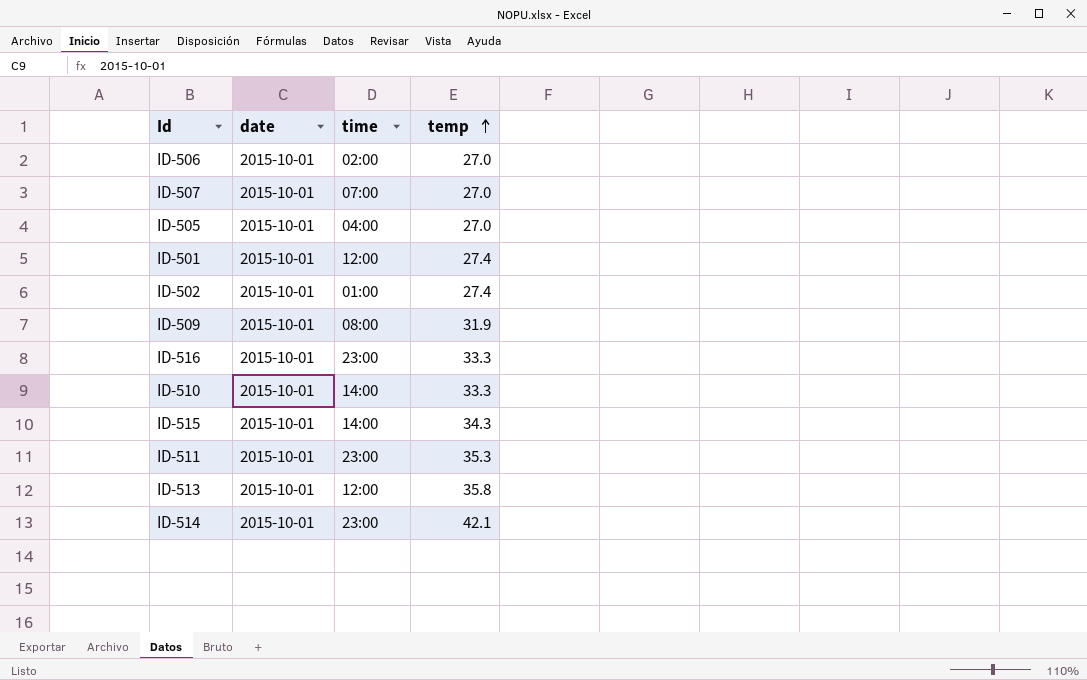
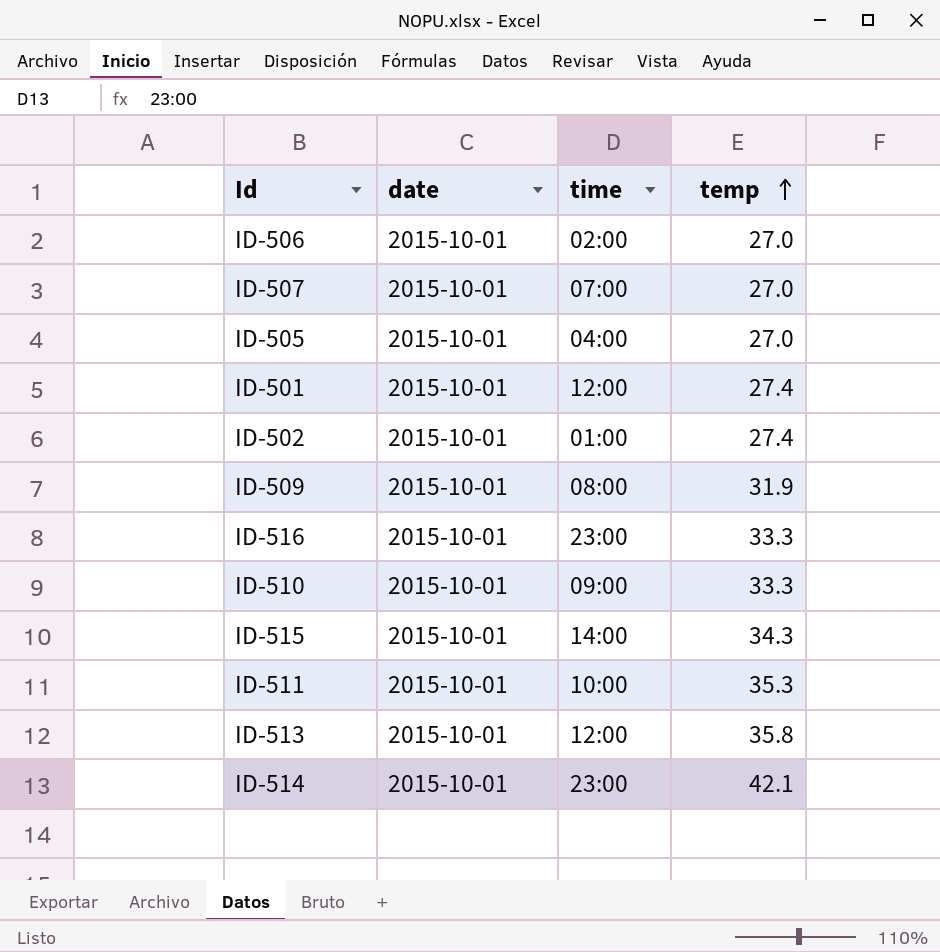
ID-510 | time: 14:00 -> 09:00
ID-511 | time: 23:00 -> 10:00

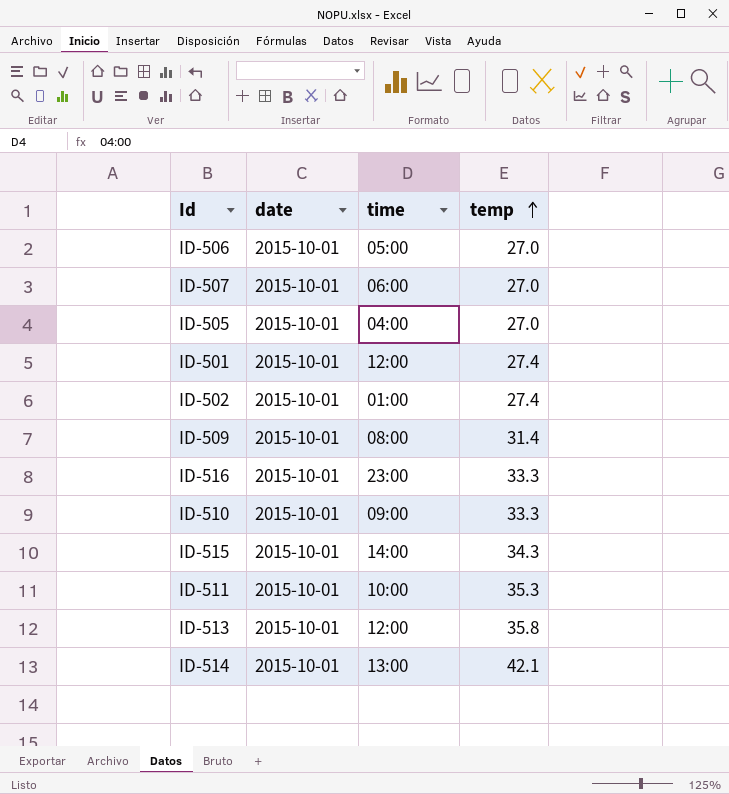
ID-506 | time: 02:00 -> 05:00
ID-507 | time: 07:00 -> 06:00
ID-509 | temp: 31.9 -> 31.4
ID-514 | time: 23:00 -> 13:00

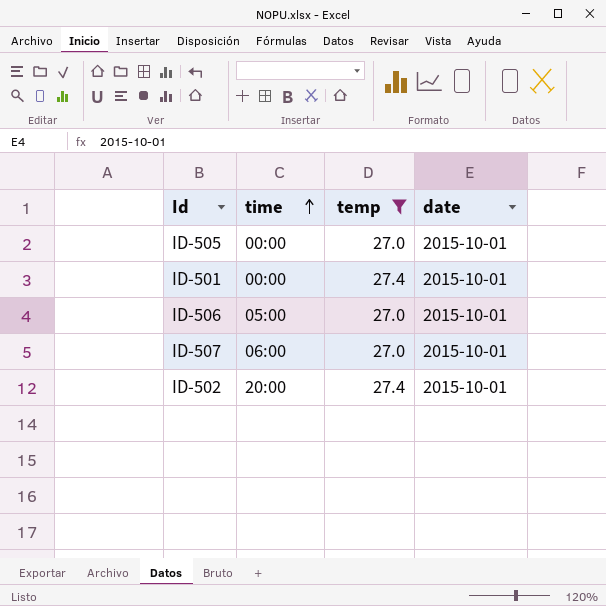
filter: none -> temp <= 27.4
row order: temp ascending -> time ascending
column date | position: 2 -> 4
ID-505 | time: 04:00 -> 00:00
ID-501 | time: 12:00 -> 00:00
ID-502 | time: 01:00 -> 20:00

